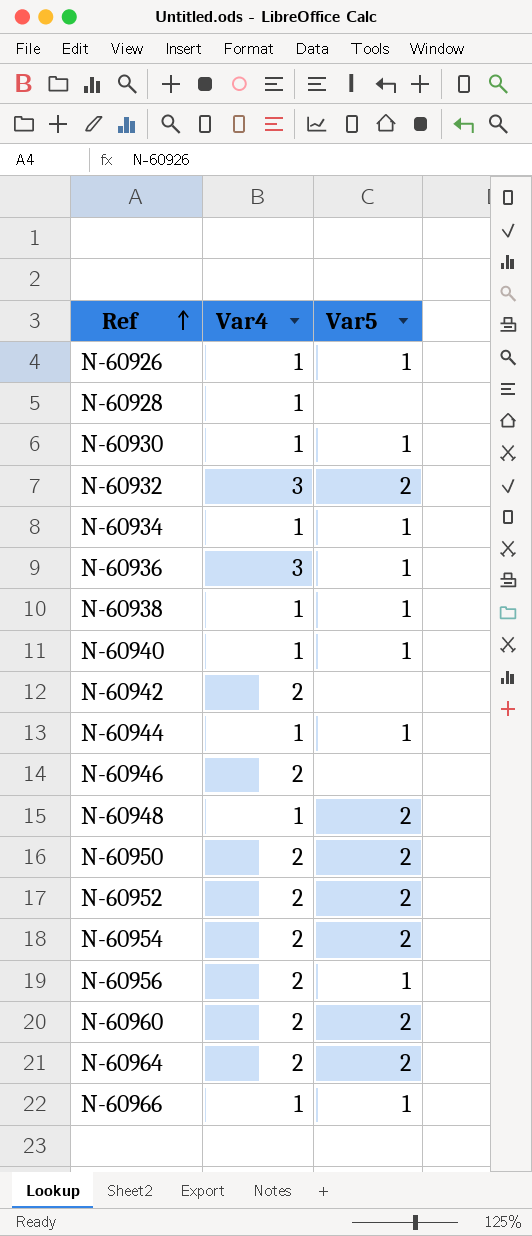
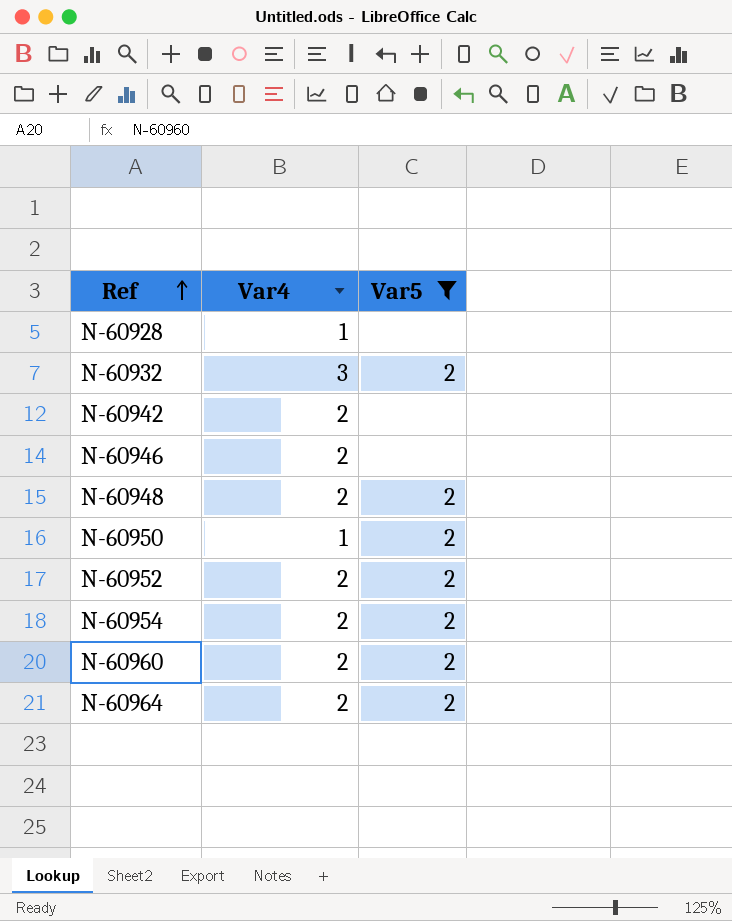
filter: none -> Var5 != 1
N-60948 | Var4: 1 -> 2
N-60950 | Var4: 2 -> 1

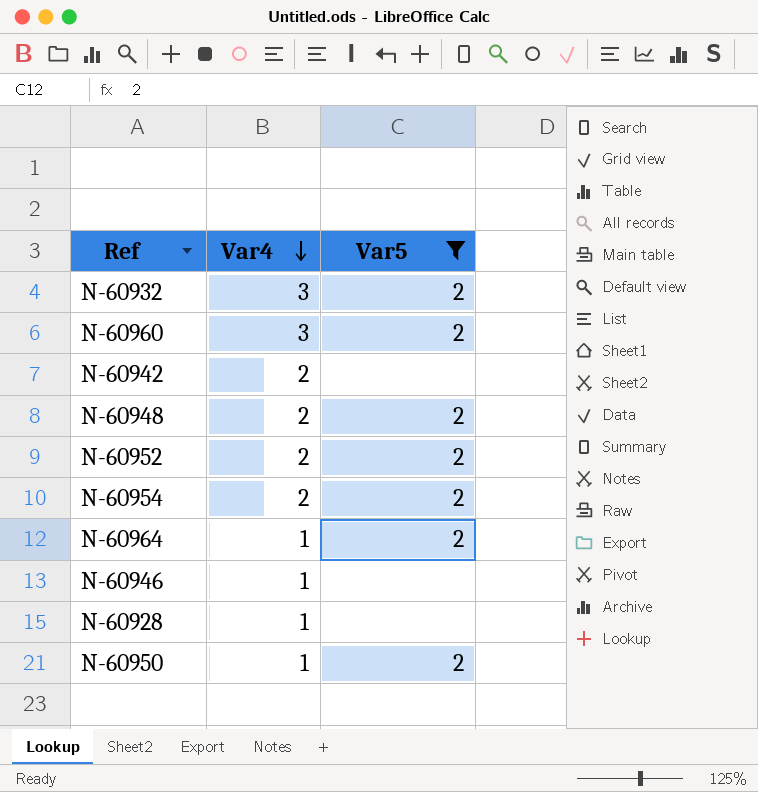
row order: Ref ascending -> Var4 descending
N-60960 | Var4: 2 -> 3
N-60964 | Var4: 2 -> 1
N-60946 | Var4: 2 -> 1

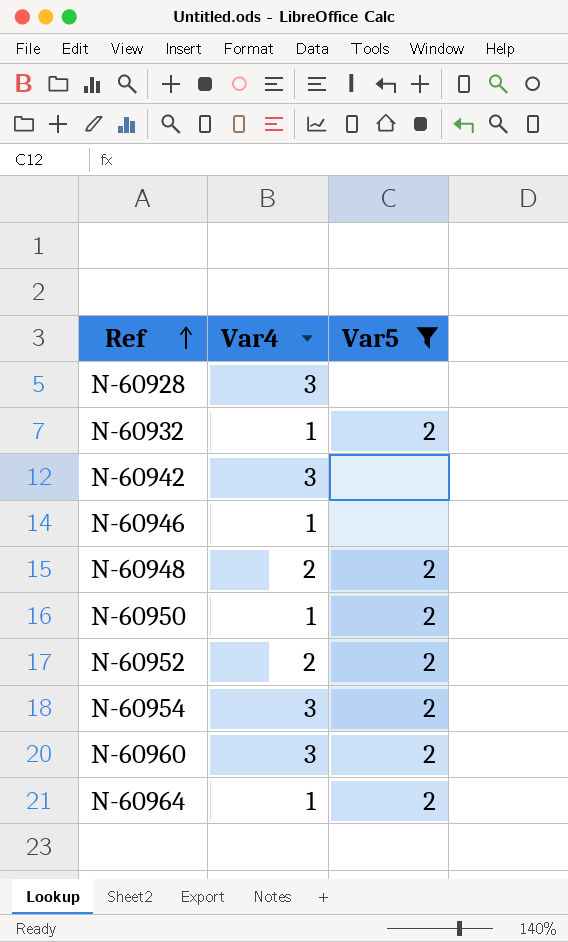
row order: Var4 descending -> Ref ascending
N-60928 | Var4: 1 -> 3
N-60932 | Var4: 3 -> 1
N-60942 | Var4: 2 -> 3
N-60954 | Var4: 2 -> 3

